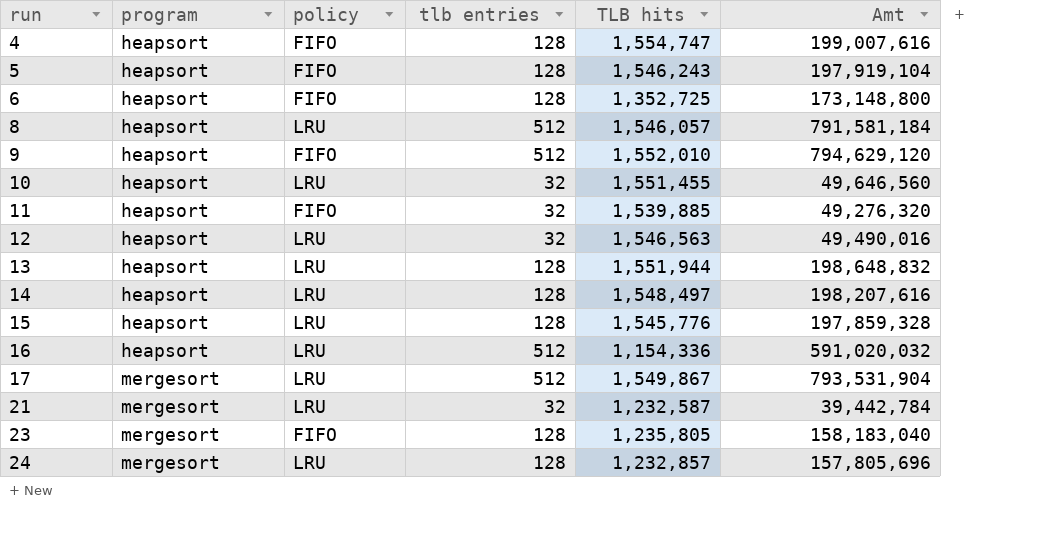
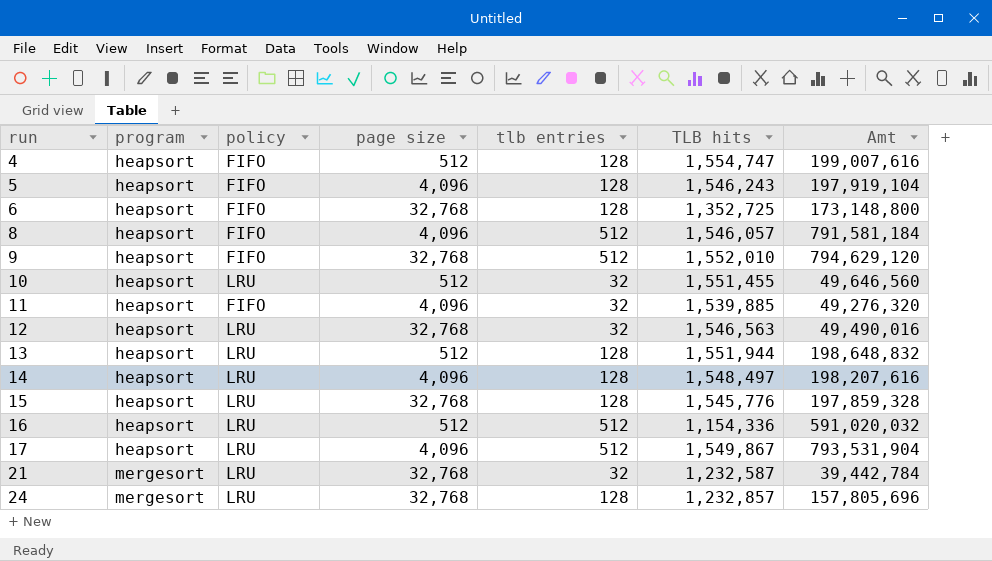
column page size | position: none -> 4
row 23: mergesort | FIFO | 128 | 1,235,805 | 158,183,040 -> none
8 | policy: LRU -> FIFO
17 | program: mergesort -> heapsort

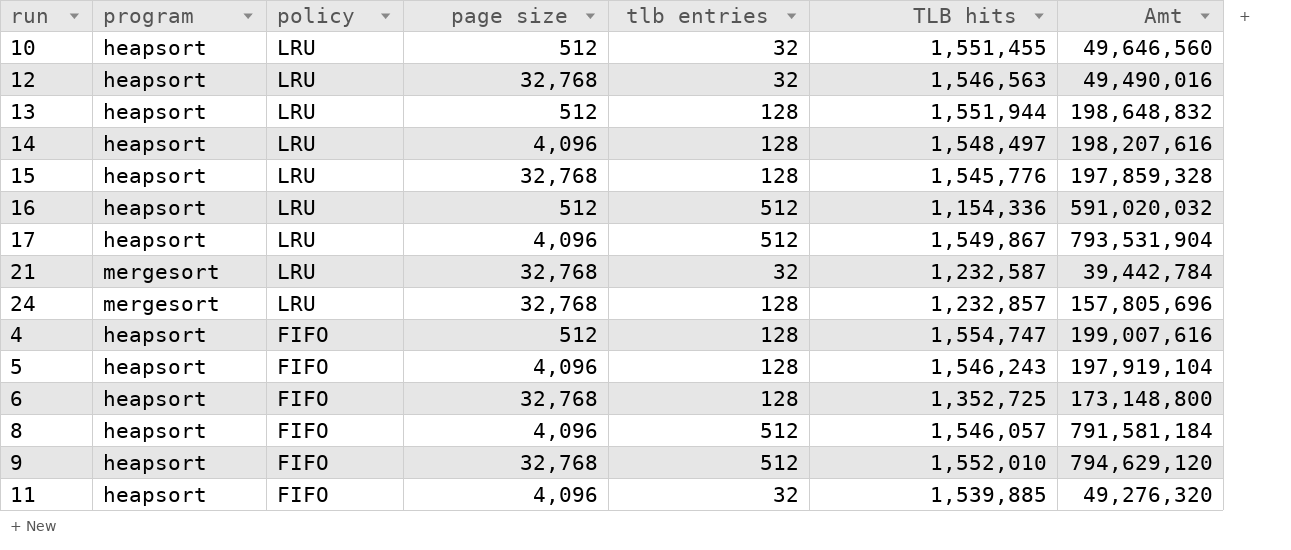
row order: run ascending -> policy descending

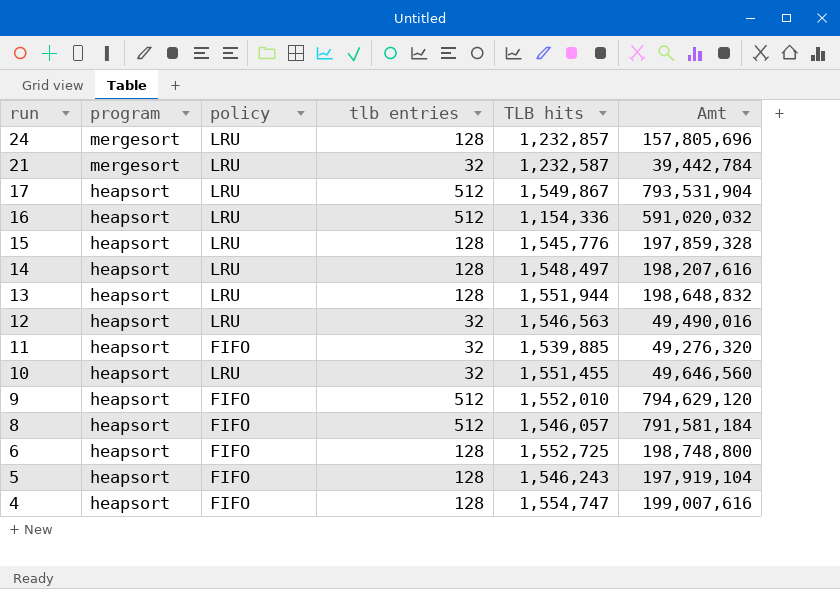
row order: policy descending -> run descending
column page size | position: 4 -> none
6 | TLB hits: 1,352,725 -> 1,552,725
6 | Amt: 173,148,800 -> 198,748,800

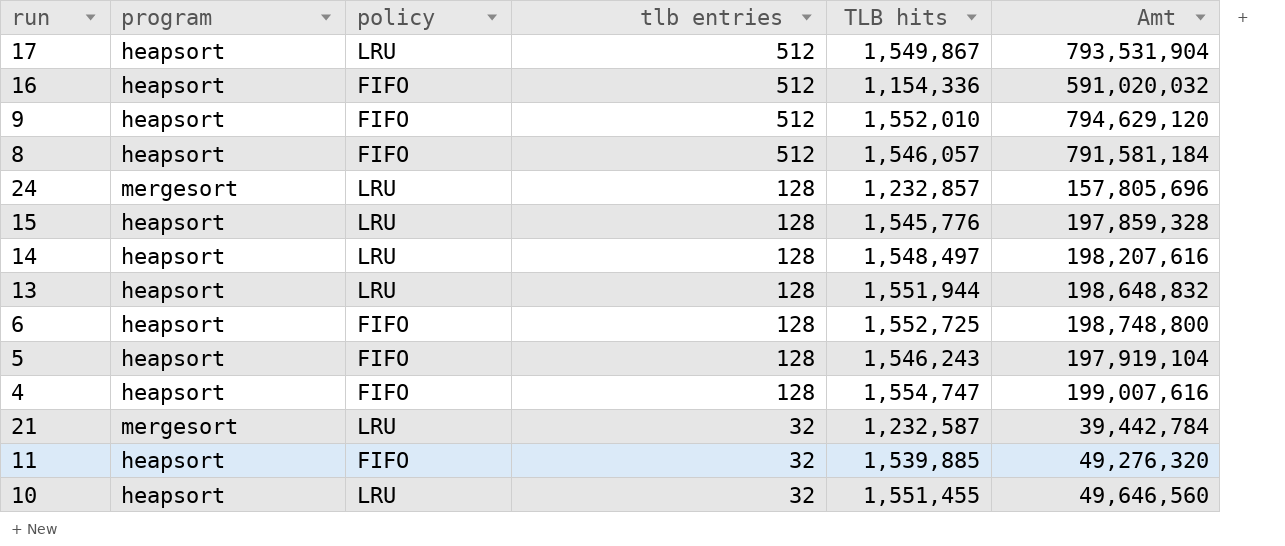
row order: run descending -> tlb entries descending
row 12: heapsort | LRU | 32 | 1,546,563 | 49,490,016 -> none
16 | policy: LRU -> FIFO

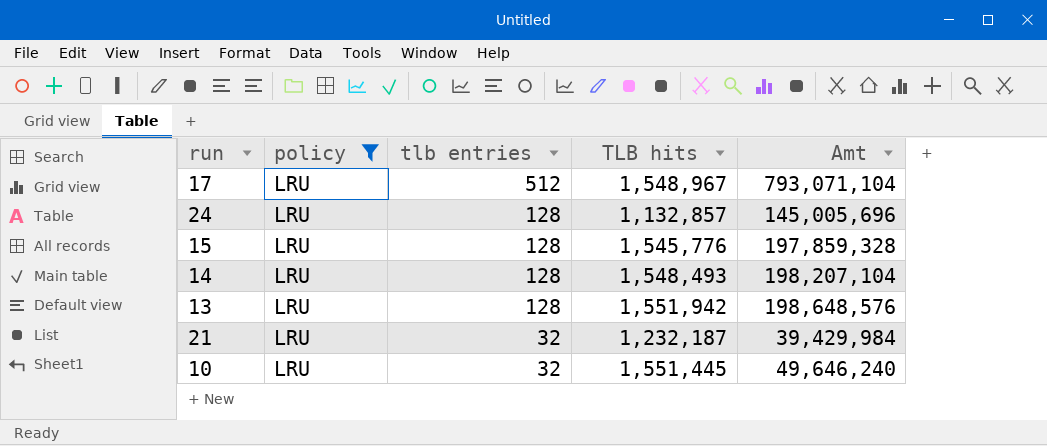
filter: none -> policy = LRU
column program | position: 2 -> none
17 | TLB hits: 1,549,867 -> 1,548,967
17 | Amt: 793,531,904 -> 793,071,104
24 | TLB hits: 1,232,857 -> 1,132,857
24 | Amt: 157,805,696 -> 145,005,696
14 | TLB hits: 1,548,497 -> 1,548,493
14 | Amt: 198,207,616 -> 198,207,104
13 | TLB hits: 1,551,944 -> 1,551,942
13 | Amt: 198,648,832 -> 198,648,576
21 | TLB hits: 1,232,587 -> 1,232,187
21 | Amt: 39,442,784 -> 39,429,984
10 | TLB hits: 1,551,455 -> 1,551,445
10 | Amt: 49,646,560 -> 49,646,240

